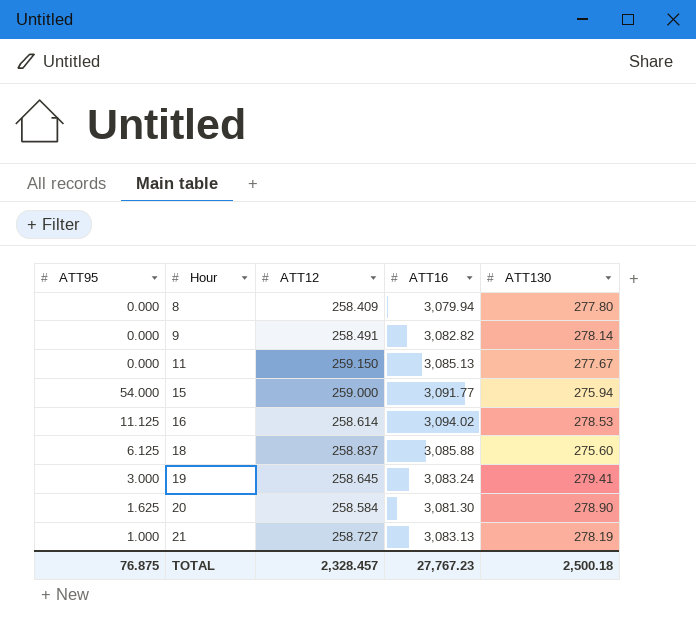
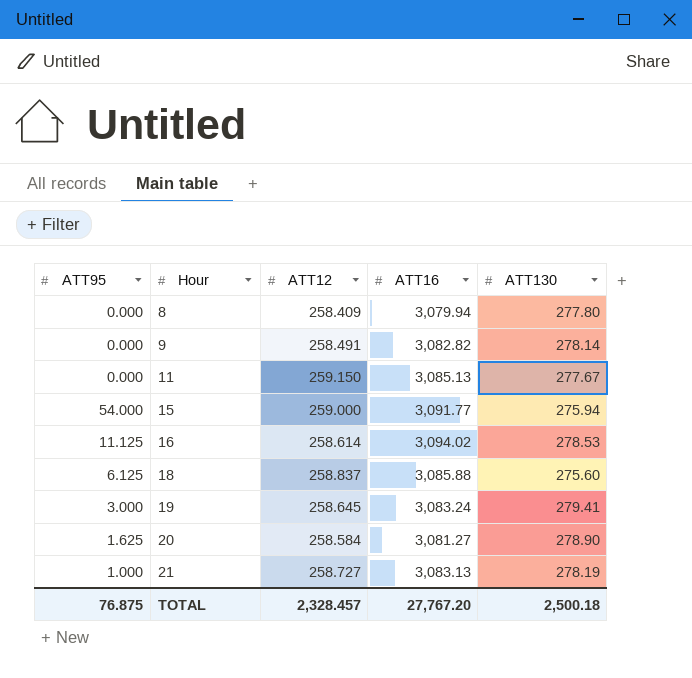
20 | ATT16: 3,081.30 -> 3,081.27
TOTAL | ATT16: 27,767.23 -> 27,767.20

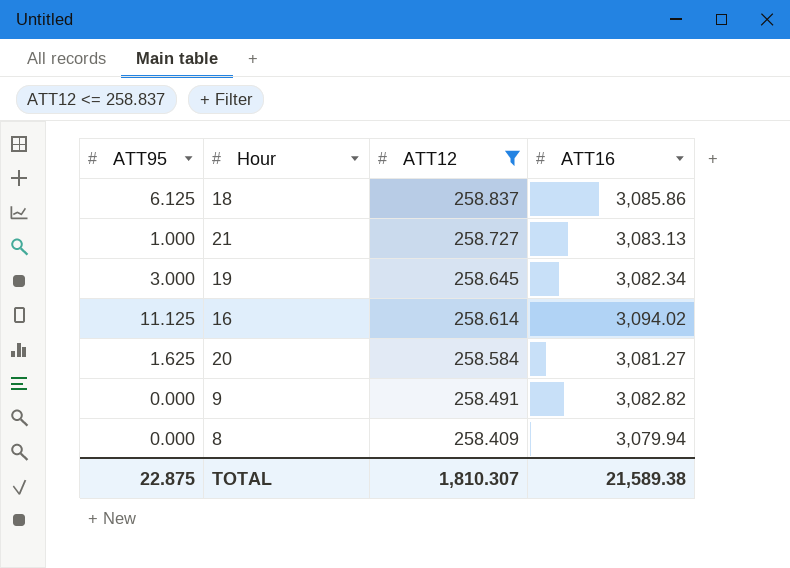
filter: none -> ATT12 <= 258.837
row order: Hour ascending -> ATT12 descending
column ATT130 | position: 5 -> none
18 | ATT16: 3,085.88 -> 3,085.86
19 | ATT16: 3,083.24 -> 3,082.34
TOTAL | ATT95: 76.875 -> 22.875
TOTAL | ATT12: 2,328.457 -> 1,810.307
TOTAL | ATT16: 27,767.20 -> 21,589.38

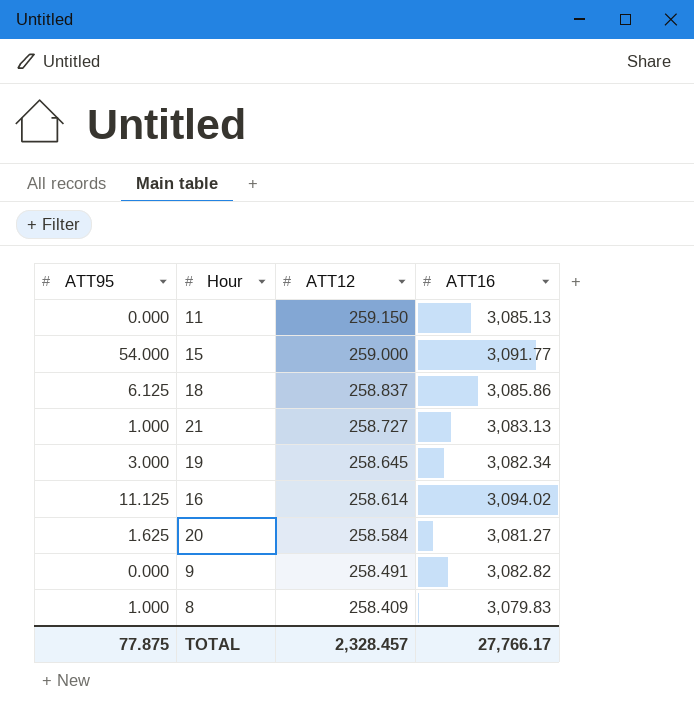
filter: ATT12 <= 258.837 -> none
8 | ATT95: 0.000 -> 1.000
8 | ATT16: 3,079.94 -> 3,079.83
TOTAL | ATT95: 22.875 -> 77.875
TOTAL | ATT12: 1,810.307 -> 2,328.457
TOTAL | ATT16: 21,589.38 -> 27,766.17

